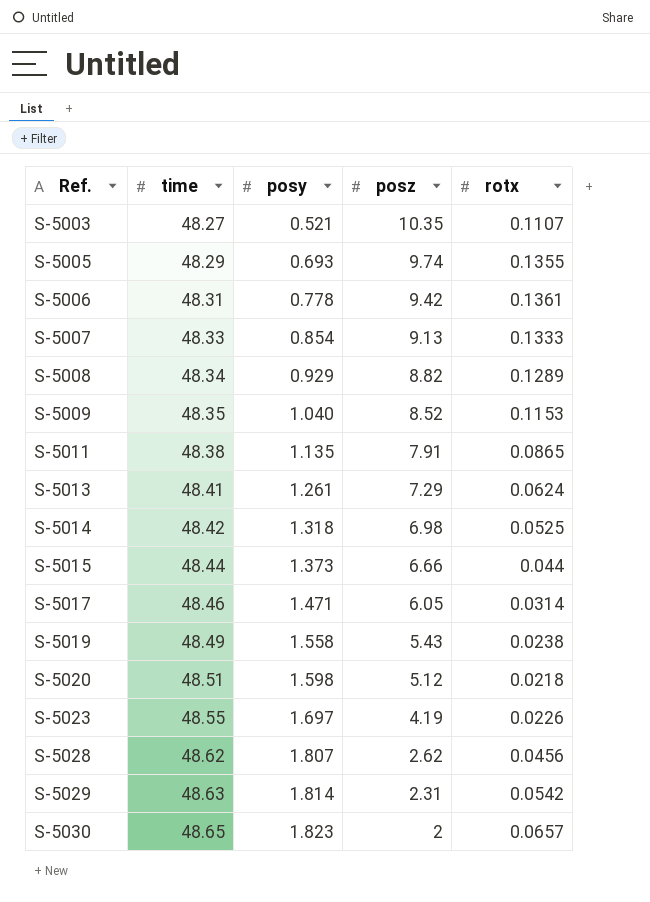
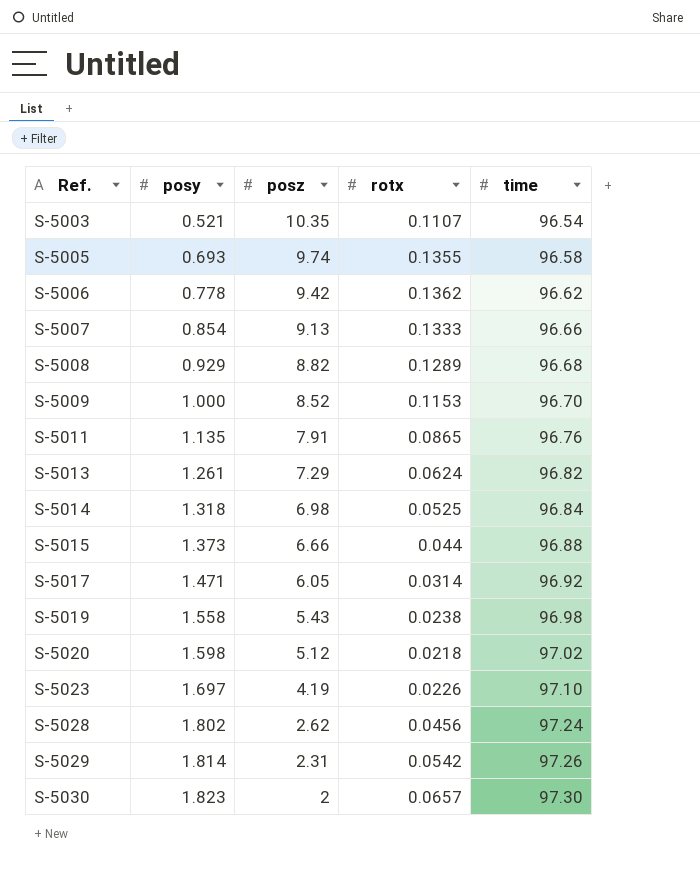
column time | position: 2 -> 5
S-5003 | time: 48.27 -> 96.54
S-5005 | time: 48.29 -> 96.58
S-5006 | rotx: 0.1361 -> 0.1362
S-5006 | time: 48.31 -> 96.62
S-5007 | time: 48.33 -> 96.66
S-5008 | time: 48.34 -> 96.68
S-5009 | posy: 1.040 -> 1.000
S-5009 | time: 48.35 -> 96.70
S-5011 | time: 48.38 -> 96.76
S-5013 | time: 48.41 -> 96.82
S-5014 | time: 48.42 -> 96.84
S-5015 | time: 48.44 -> 96.88
S-5017 | time: 48.46 -> 96.92
S-5019 | time: 48.49 -> 96.98
S-5020 | time: 48.51 -> 97.02
S-5023 | time: 48.55 -> 97.10
S-5028 | posy: 1.807 -> 1.802
S-5028 | time: 48.62 -> 97.24
S-5029 | time: 48.63 -> 97.26
S-5030 | time: 48.65 -> 97.30

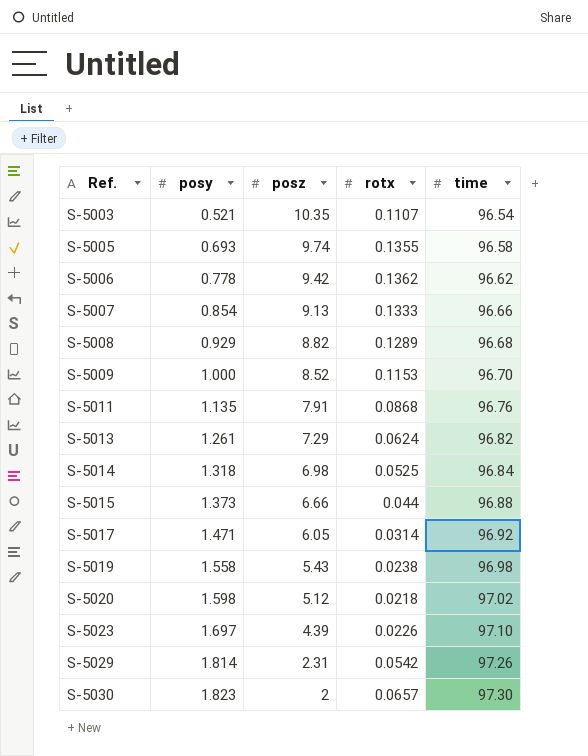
row S-5028: 1.802 | 2.62 | 0.0456 | 97.24 -> none
S-5011 | rotx: 0.0865 -> 0.0868
S-5023 | posz: 4.19 -> 4.39

